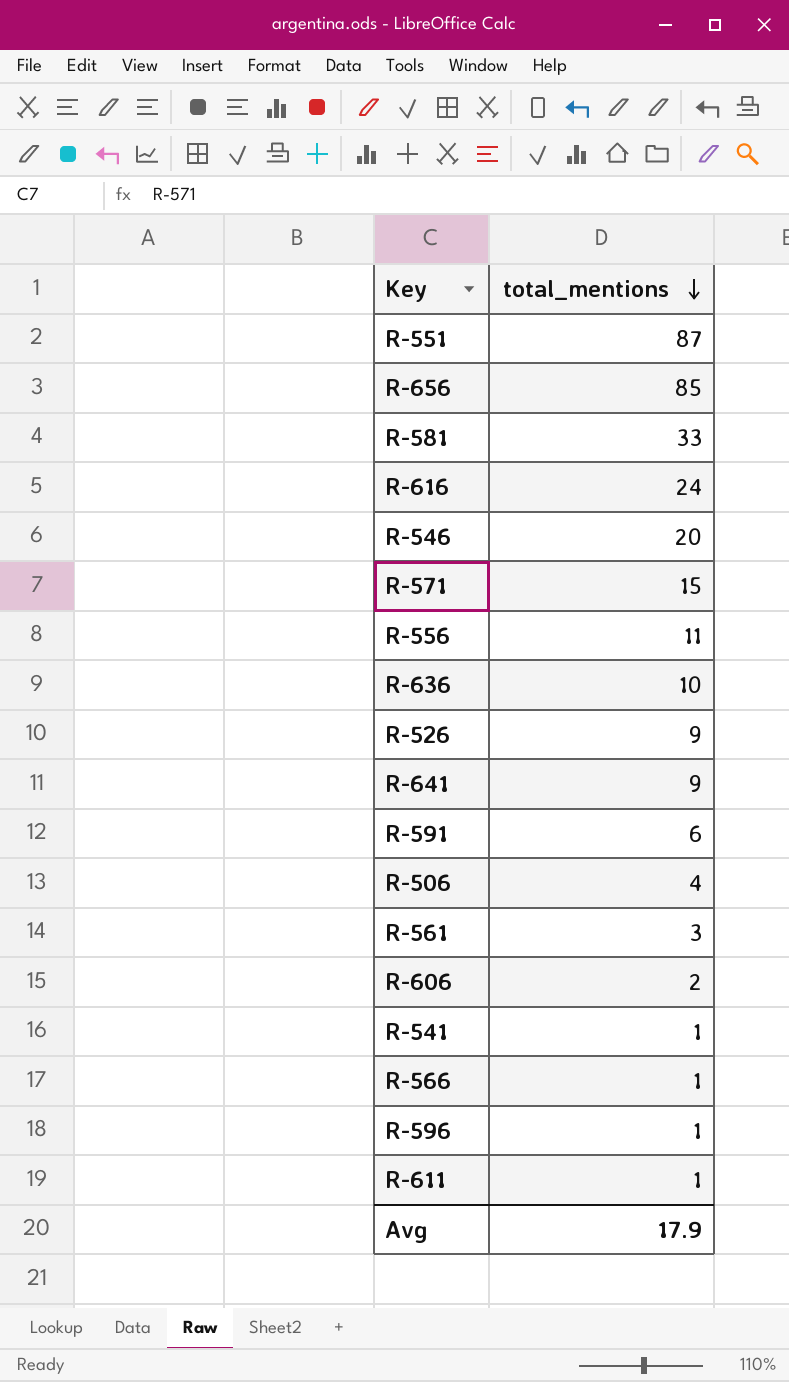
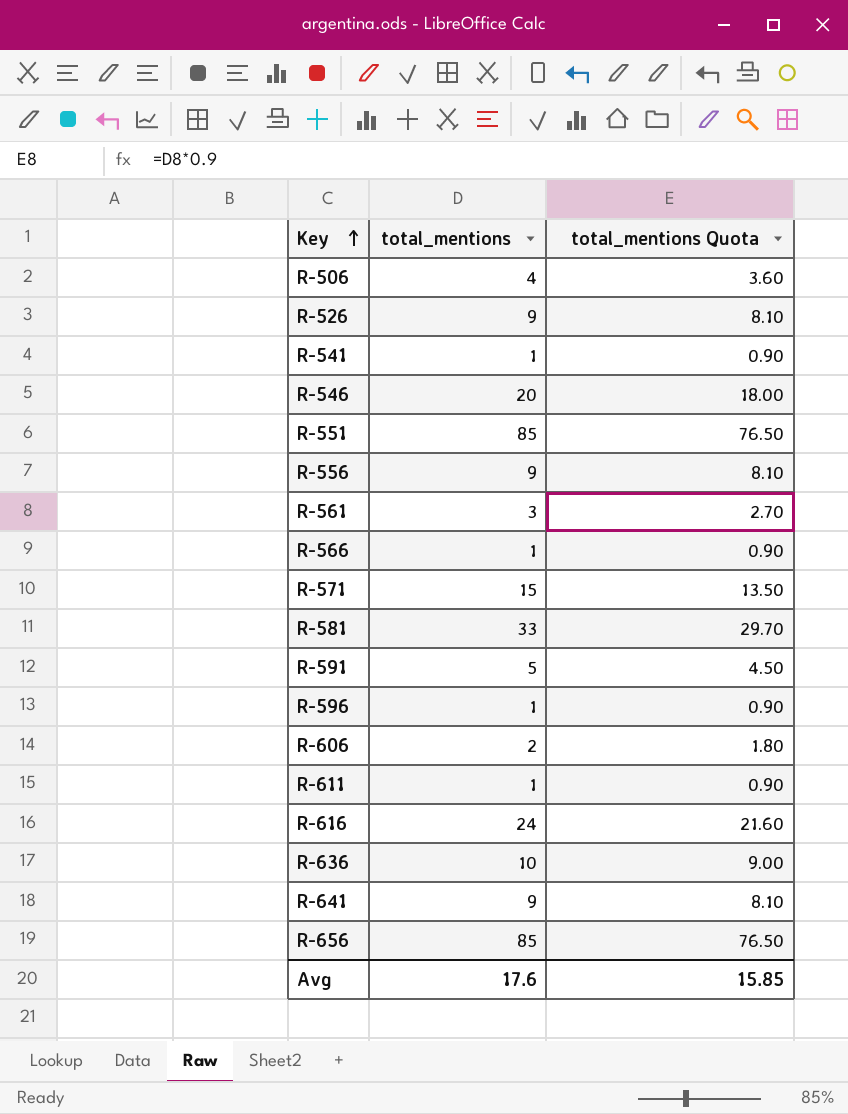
row order: total_mentions descending -> Key ascending
column total_mentions Quota | formula: none -> [total_mentions] * 0.9
R-551 | total_mentions: 87 -> 85
R-556 | total_mentions: 11 -> 9
R-591 | total_mentions: 6 -> 5
Avg | total_mentions: 17.9 -> 17.6

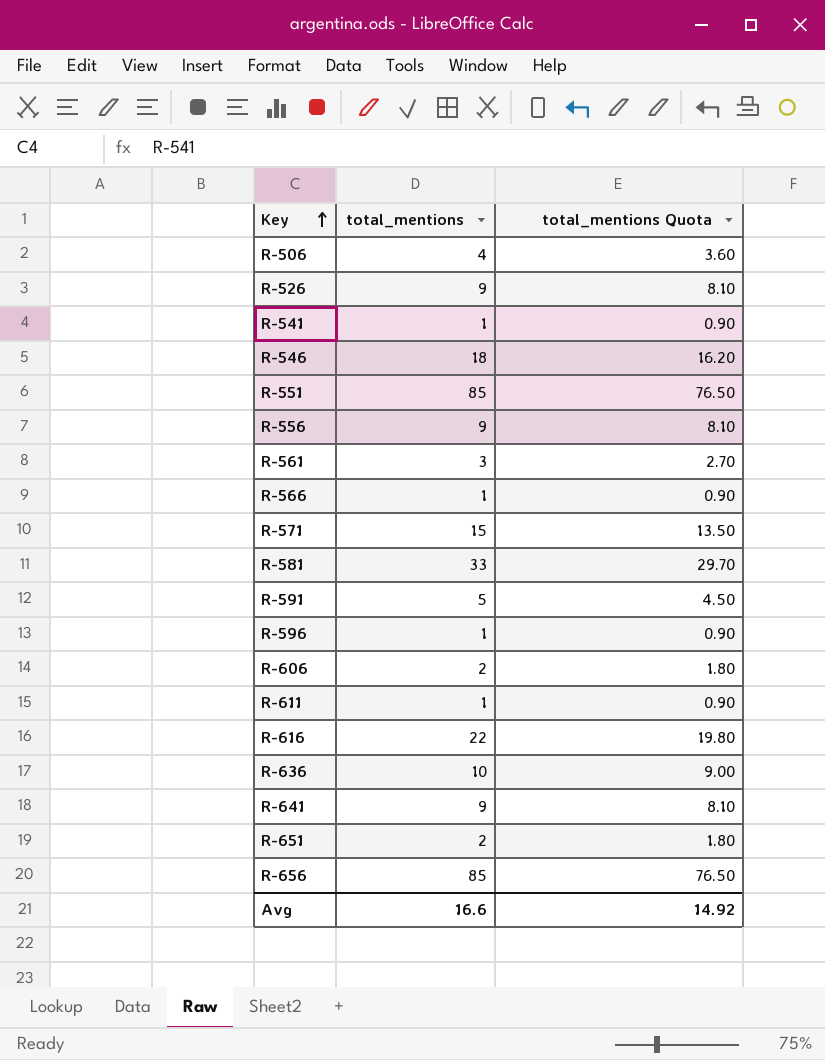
R-546 | total_mentions: 20 -> 18
R-546 | total_mentions Quota: 18.00 -> 16.20
R-616 | total_mentions: 24 -> 22
R-616 | total_mentions Quota: 21.60 -> 19.80
row R-651: none -> 2 | 1.80
Avg | total_mentions: 17.6 -> 16.6
Avg | total_mentions Quota: 15.85 -> 14.92

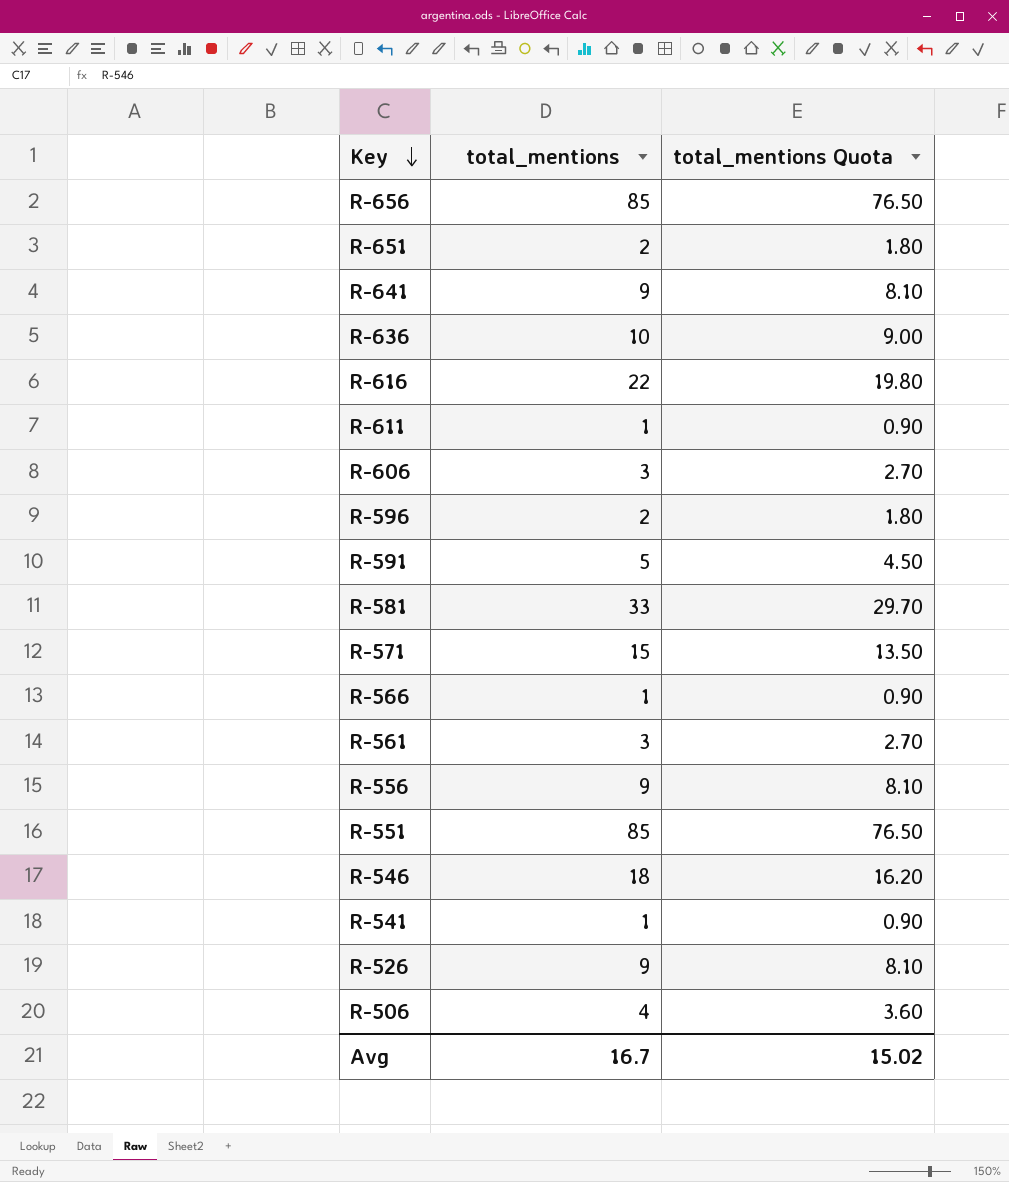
row order: Key ascending -> Key descending
R-606 | total_mentions: 2 -> 3
R-606 | total_mentions Quota: 1.80 -> 2.70
R-596 | total_mentions: 1 -> 2
R-596 | total_mentions Quota: 0.90 -> 1.80
Avg | total_mentions: 16.6 -> 16.7
Avg | total_mentions Quota: 14.92 -> 15.02

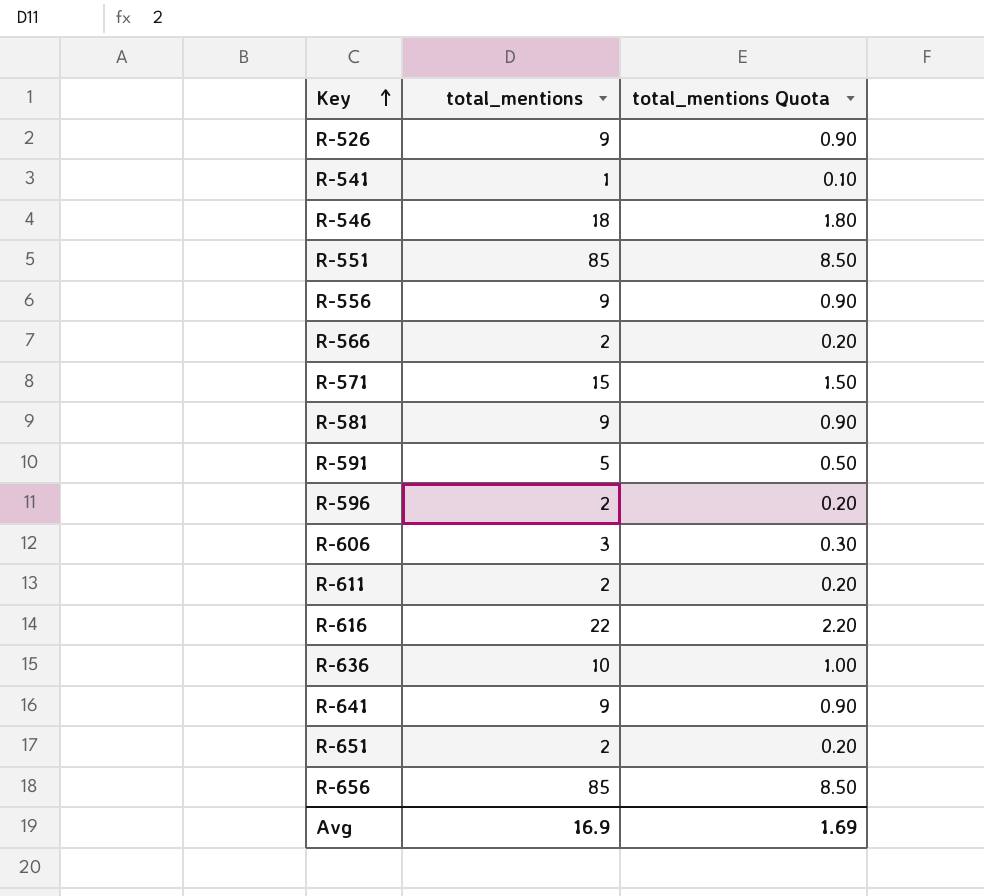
row order: Key descending -> Key ascending
column total_mentions Quota | formula: [total_mentions] * 0.9 -> [total_mentions] * 0.1
row R-561: 3 | 2.70 -> none
row R-506: 4 | 3.60 -> none
R-566 | total_mentions: 1 -> 2
R-581 | total_mentions: 33 -> 9
R-611 | total_mentions: 1 -> 2
Avg | total_mentions: 16.7 -> 16.9
Avg | total_mentions Quota: 15.02 -> 1.69

